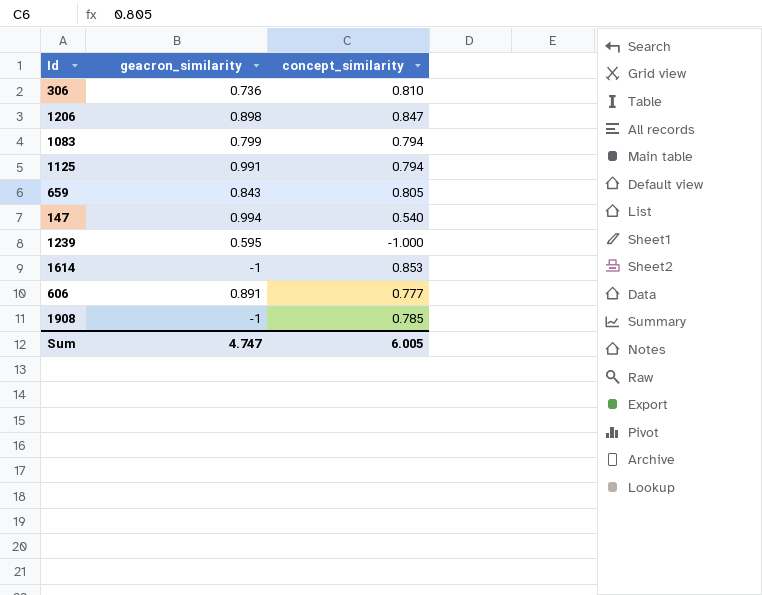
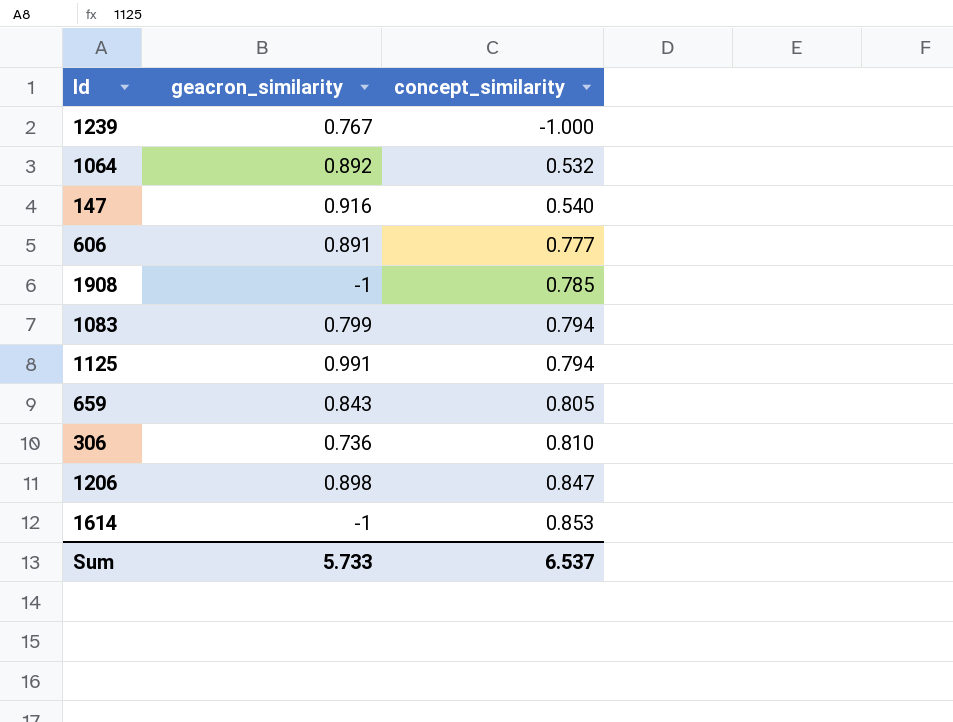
row order: none -> concept_similarity ascending
1239 | geacron_similarity: 0.595 -> 0.767
row 1064: none -> 0.892 | 0.532
147 | geacron_similarity: 0.994 -> 0.916
Sum | geacron_similarity: 4.747 -> 5.733
Sum | concept_similarity: 6.005 -> 6.537

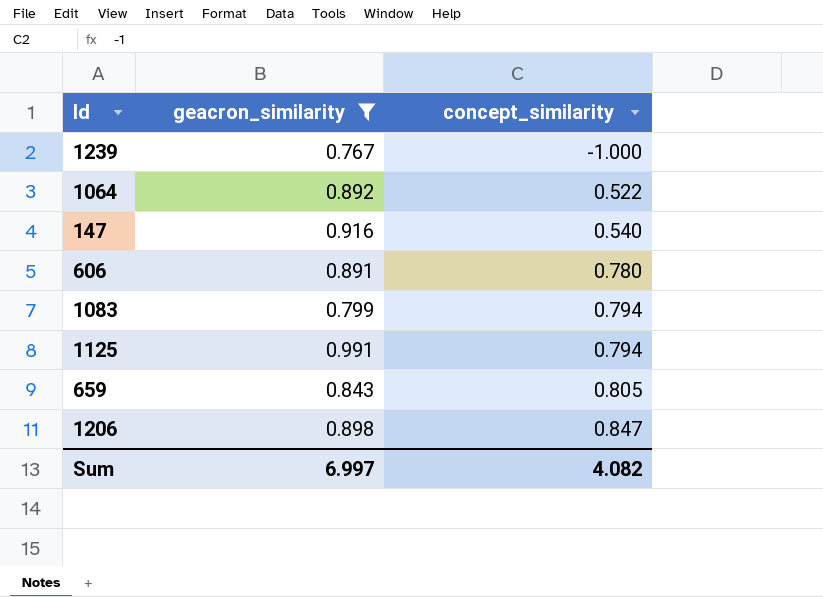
filter: none -> geacron_similarity >= 0.767
1064 | concept_similarity: 0.532 -> 0.522
606 | concept_similarity: 0.777 -> 0.780
Sum | geacron_similarity: 5.733 -> 6.997
Sum | concept_similarity: 6.537 -> 4.082

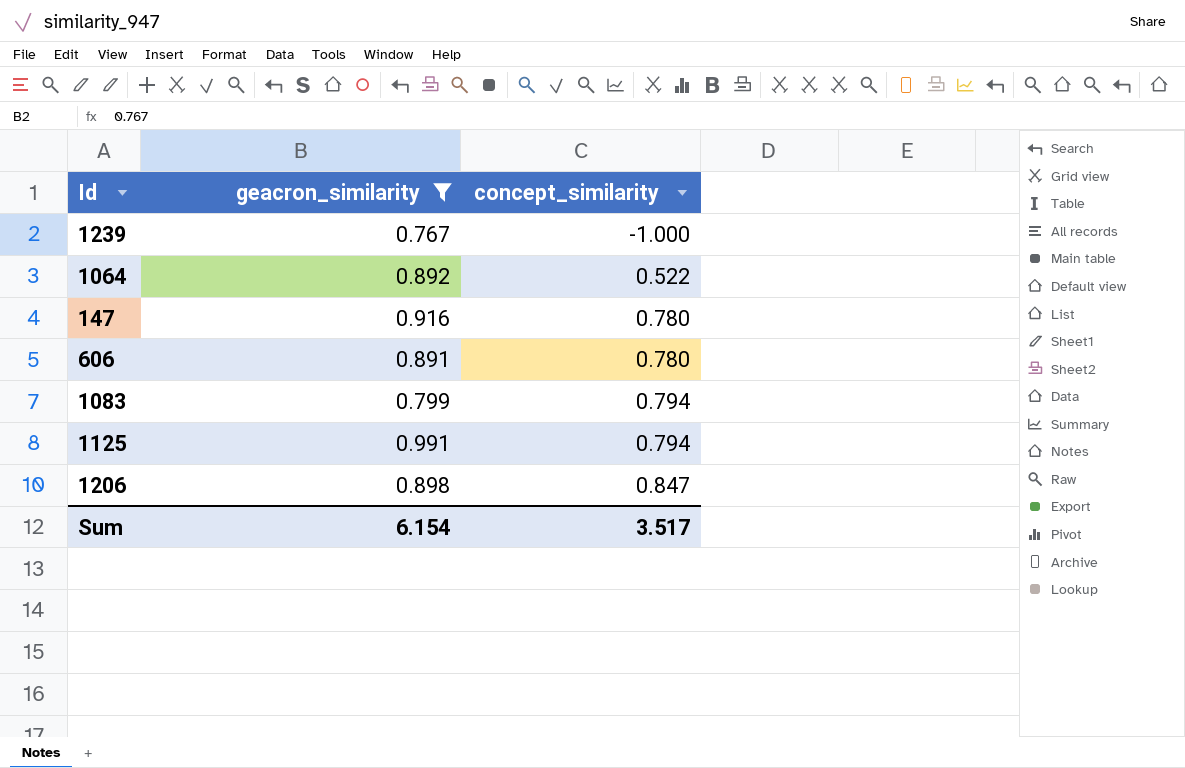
row 659: 0.843 | 0.805 -> none
147 | concept_similarity: 0.540 -> 0.780
Sum | geacron_similarity: 6.997 -> 6.154
Sum | concept_similarity: 4.082 -> 3.517

